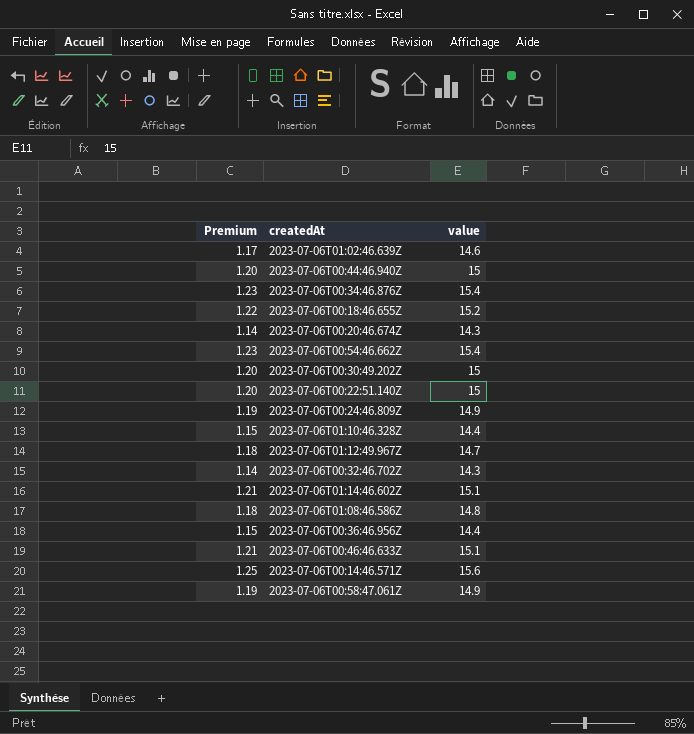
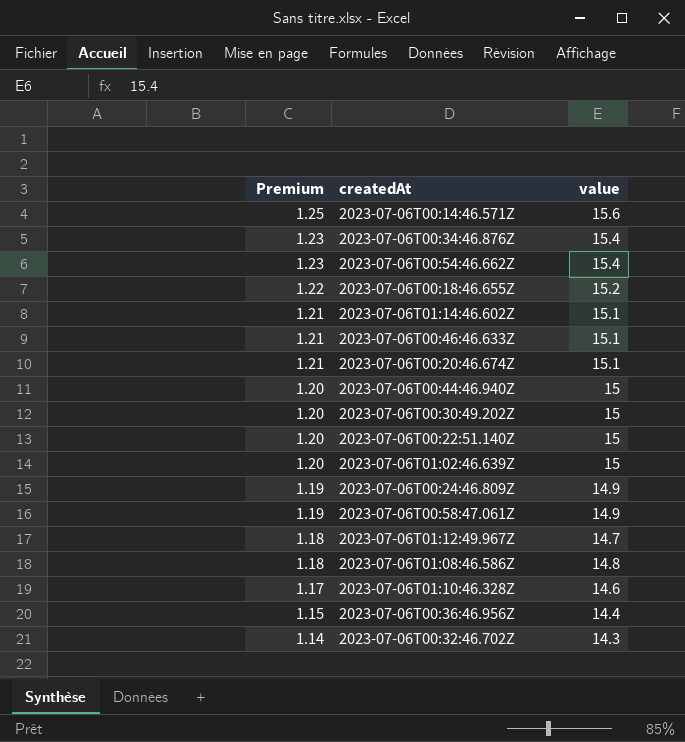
row order: none -> Premium descending
2023-07-06T00:20:46.674Z | Premium: 1.14 -> 1.21
2023-07-06T00:20:46.674Z | value: 14.3 -> 15.1
2023-07-06T01:02:46.639Z | Premium: 1.17 -> 1.20
2023-07-06T01:02:46.639Z | value: 14.6 -> 15
2023-07-06T01:10:46.328Z | Premium: 1.15 -> 1.17
2023-07-06T01:10:46.328Z | value: 14.4 -> 14.6

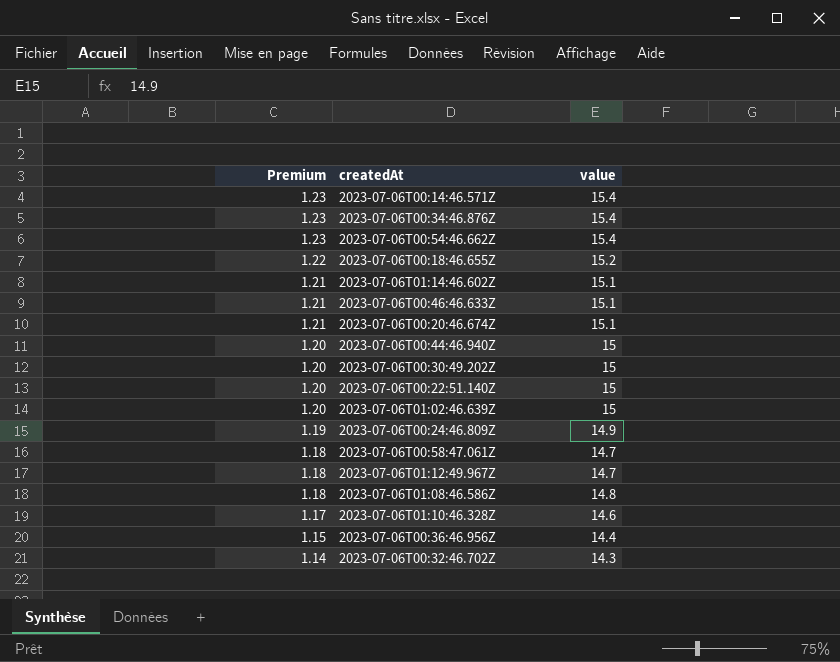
2023-07-06T00:14:46.571Z | Premium: 1.25 -> 1.23
2023-07-06T00:14:46.571Z | value: 15.6 -> 15.4
2023-07-06T00:58:47.061Z | Premium: 1.19 -> 1.18
2023-07-06T00:58:47.061Z | value: 14.9 -> 14.7

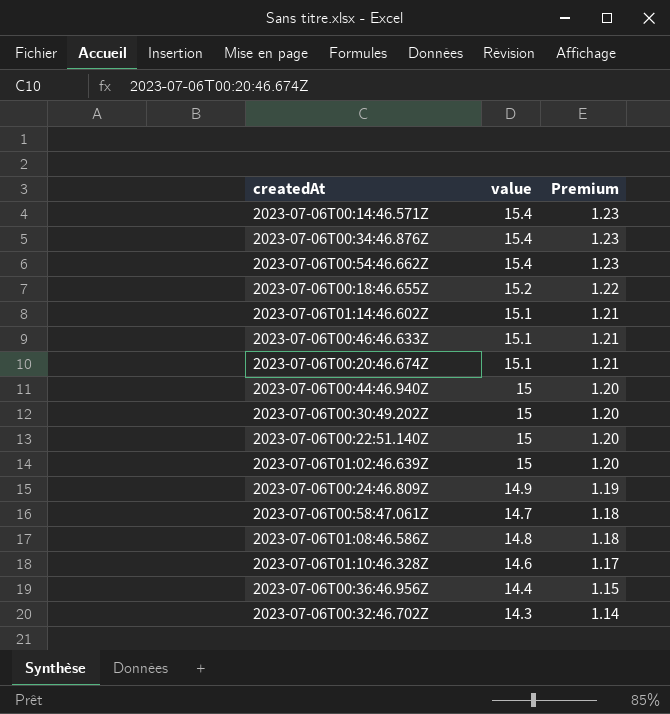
column Premium | position: 1 -> 3
row 2023-07-06T01:12:49.967Z: 1.18 | 14.7 -> none

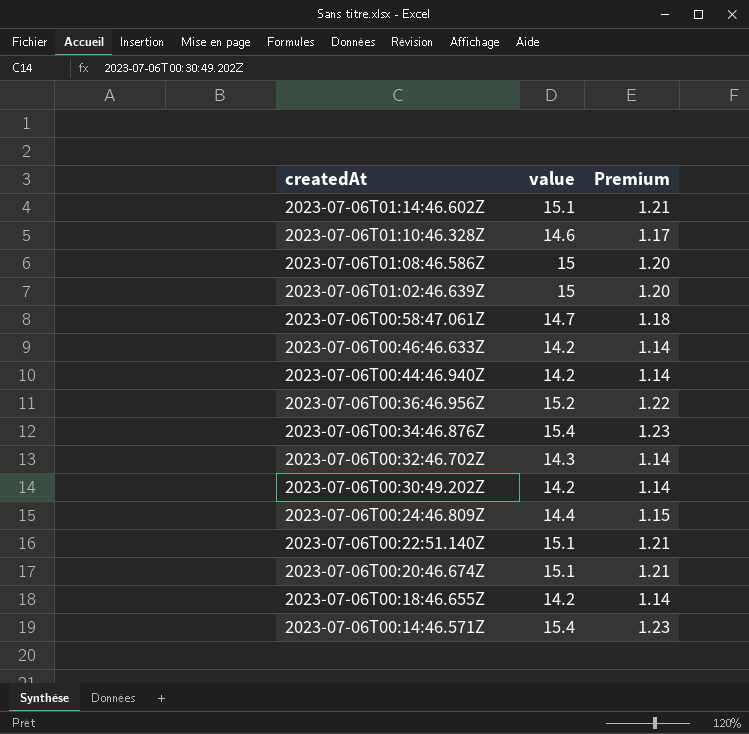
row order: Premium descending -> createdAt descending
row 2023-07-06T00:54:46.662Z: 15.4 | 1.23 -> none
2023-07-06T01:08:46.586Z | value: 14.8 -> 15
2023-07-06T01:08:46.586Z | Premium: 1.18 -> 1.20
2023-07-06T00:46:46.633Z | value: 15.1 -> 14.2
2023-07-06T00:46:46.633Z | Premium: 1.21 -> 1.14
2023-07-06T00:44:46.940Z | value: 15 -> 14.2
2023-07-06T00:44:46.940Z | Premium: 1.20 -> 1.14
2023-07-06T00:36:46.956Z | value: 14.4 -> 15.2
2023-07-06T00:36:46.956Z | Premium: 1.15 -> 1.22
2023-07-06T00:30:49.202Z | value: 15 -> 14.2
2023-07-06T00:30:49.202Z | Premium: 1.20 -> 1.14
2023-07-06T00:24:46.809Z | value: 14.9 -> 14.4
2023-07-06T00:24:46.809Z | Premium: 1.19 -> 1.15
2023-07-06T00:22:51.140Z | value: 15 -> 15.1
2023-07-06T00:22:51.140Z | Premium: 1.20 -> 1.21
2023-07-06T00:18:46.655Z | value: 15.2 -> 14.2
2023-07-06T00:18:46.655Z | Premium: 1.22 -> 1.14

